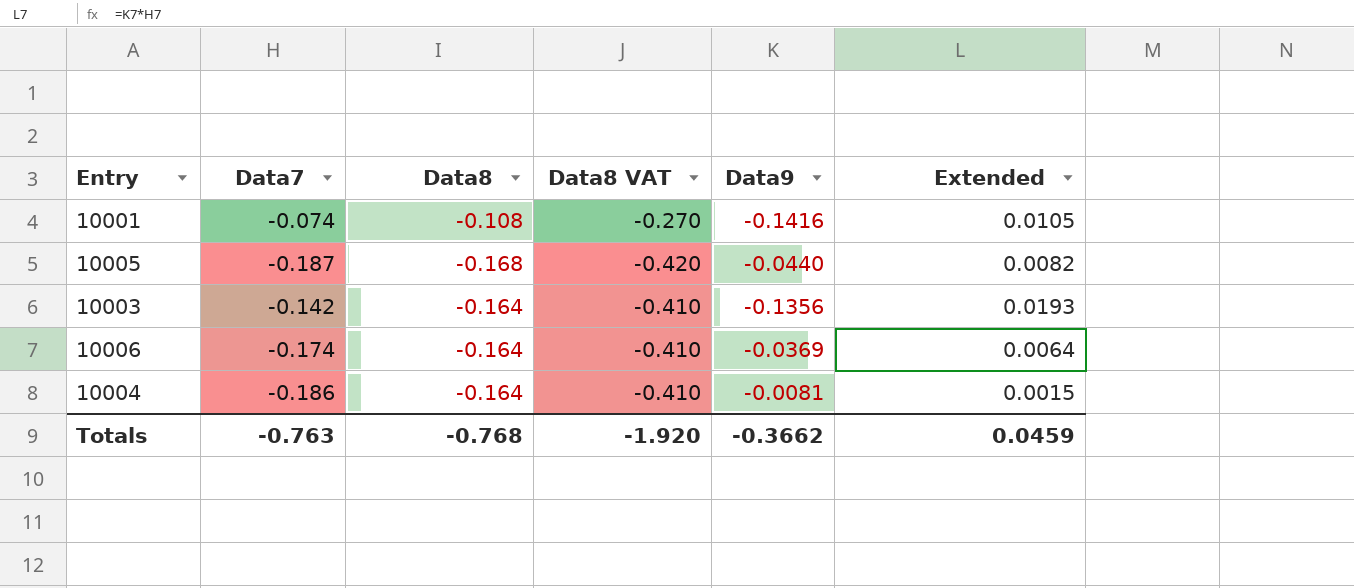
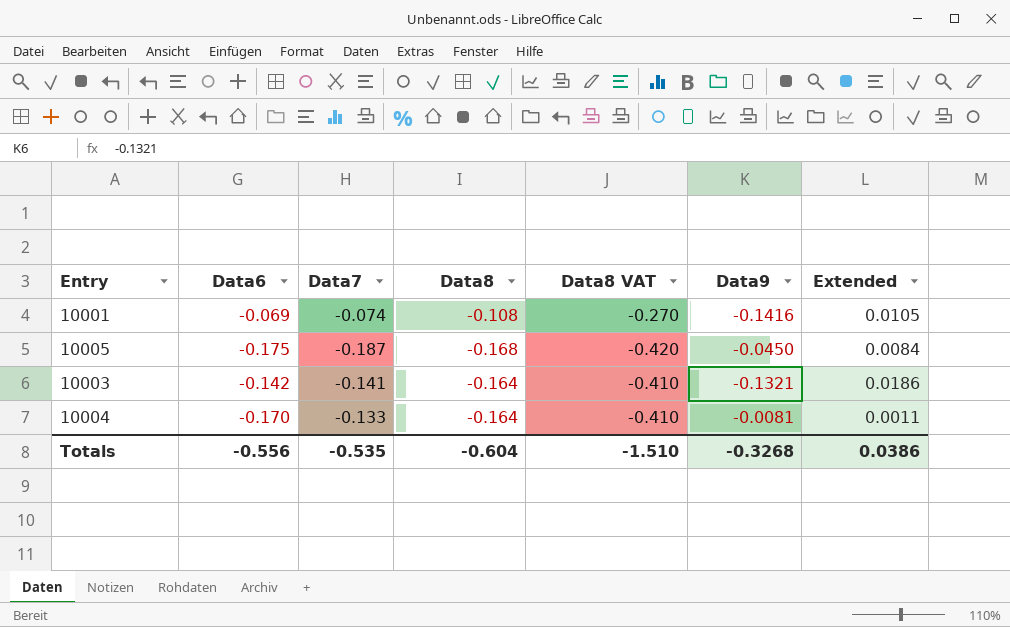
column Data6 | position: none -> 2
row 10006: -0.174 | -0.164 | -0.410 | -0.0369 | 0.0064 -> none
10005 | Data9: -0.0440 -> -0.0450
10005 | Extended: 0.0082 -> 0.0084
10003 | Data7: -0.142 -> -0.141
10003 | Data9: -0.1356 -> -0.1321
10003 | Extended: 0.0193 -> 0.0186
10004 | Data7: -0.186 -> -0.133
10004 | Extended: 0.0015 -> 0.0011
Totals | Data7: -0.763 -> -0.535
Totals | Data8: -0.768 -> -0.604
Totals | Data8 VAT: -1.920 -> -1.510
Totals | Data9: -0.3662 -> -0.3268
Totals | Extended: 0.0459 -> 0.0386

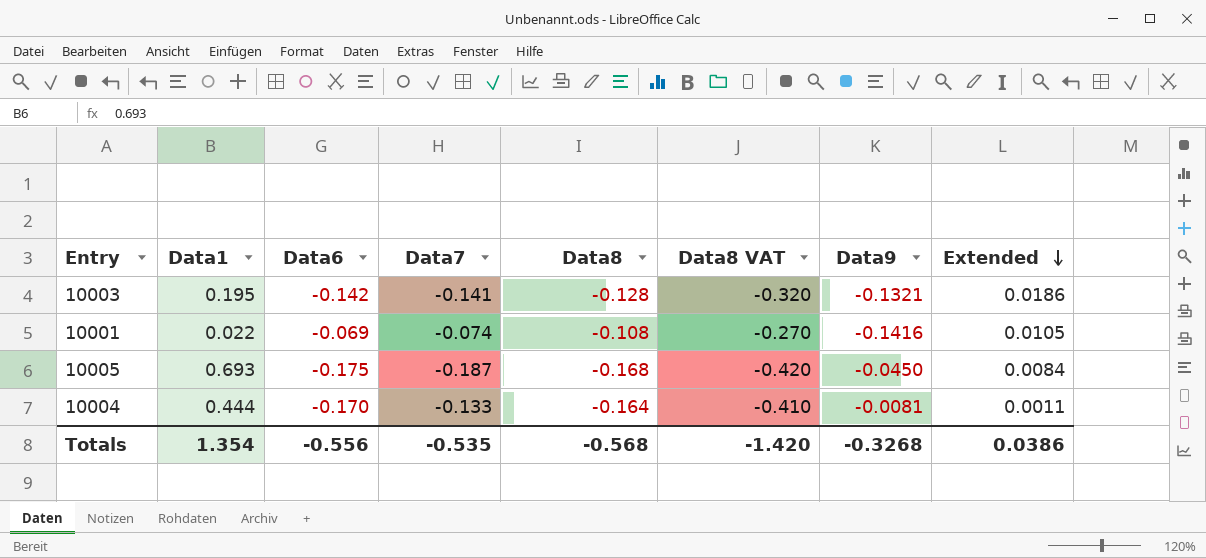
row order: none -> Extended descending
column Data1 | position: none -> 2
10003 | Data8: -0.164 -> -0.128
10003 | Data8 VAT: -0.410 -> -0.320
Totals | Data8: -0.604 -> -0.568
Totals | Data8 VAT: -1.510 -> -1.420

